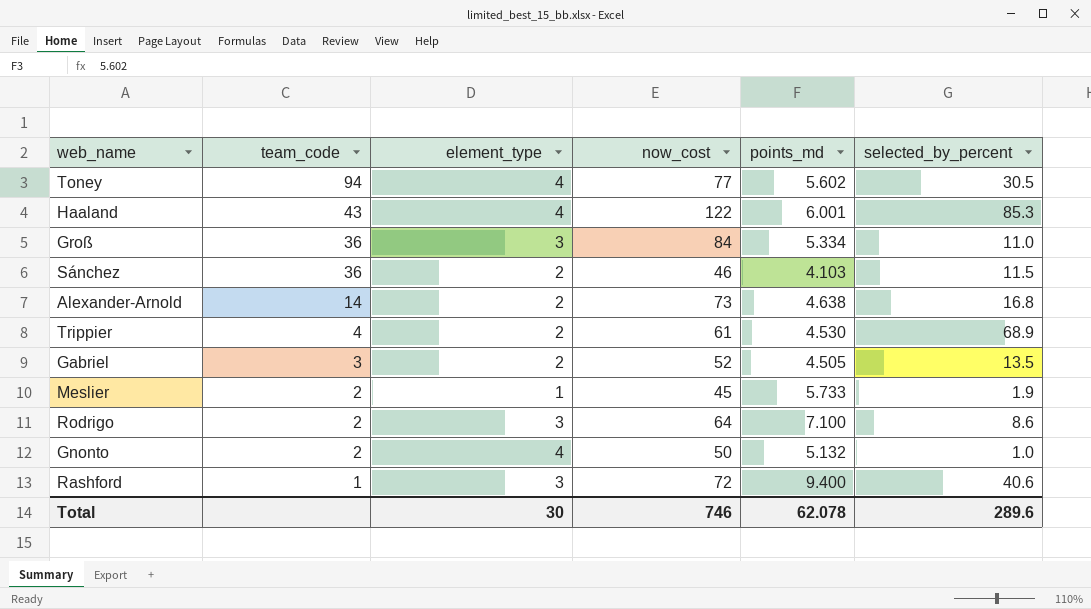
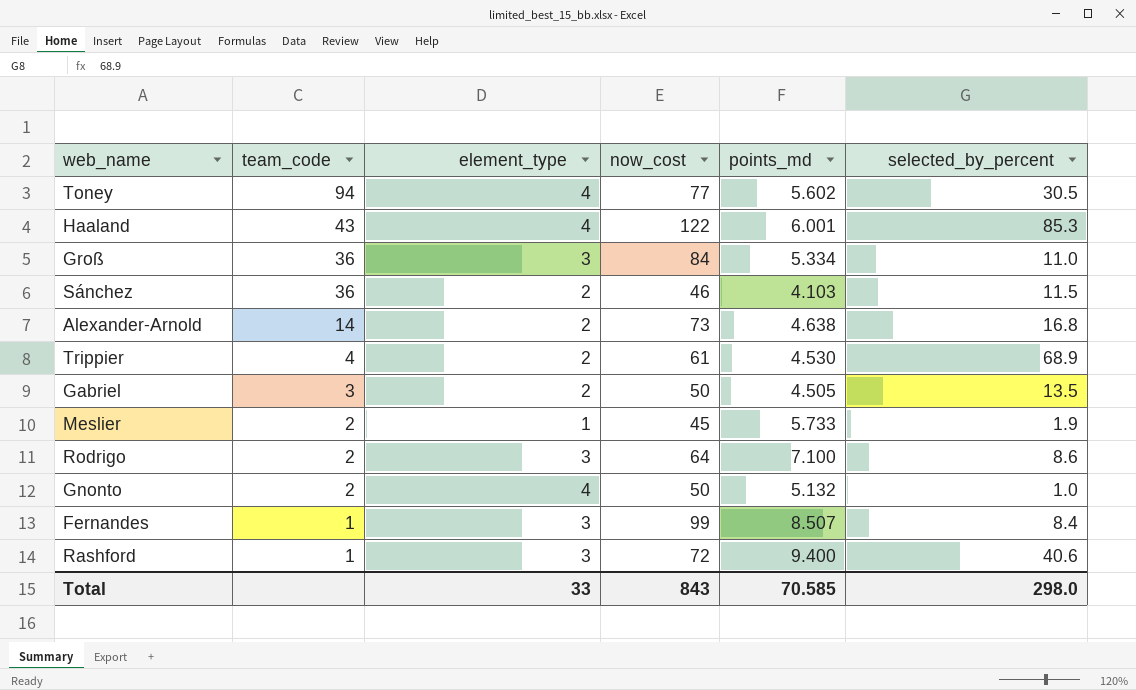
Gabriel | now_cost: 52 -> 50
row Fernandes: none -> 1 | 3 | 99 | 8.507 | 8.4
Total | element_type: 30 -> 33
Total | now_cost: 746 -> 843
Total | points_md: 62.078 -> 70.585
Total | selected_by_percent: 289.6 -> 298.0

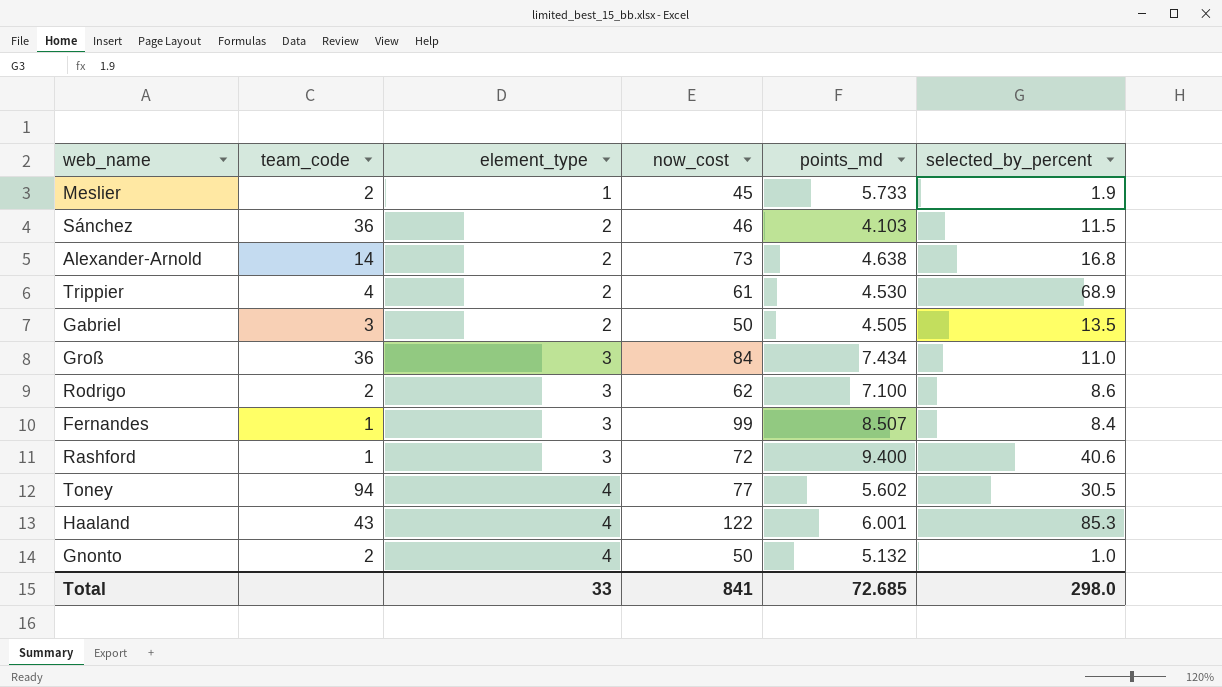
row order: team_code descending -> element_type ascending
Groß | points_md: 5.334 -> 7.434
Rodrigo | now_cost: 64 -> 62
Total | now_cost: 843 -> 841
Total | points_md: 70.585 -> 72.685

